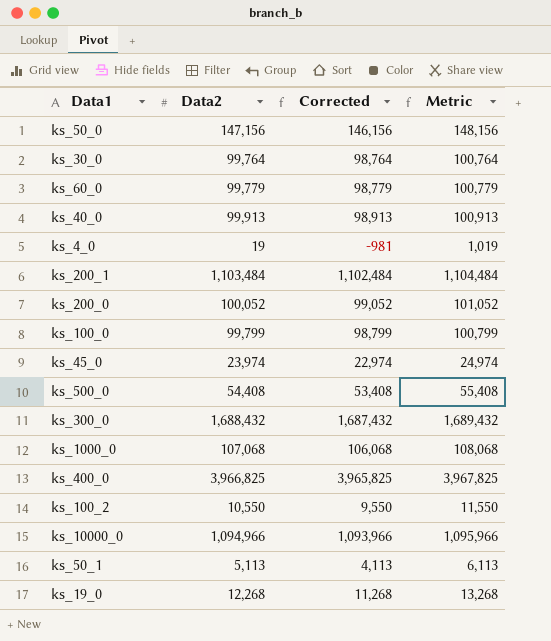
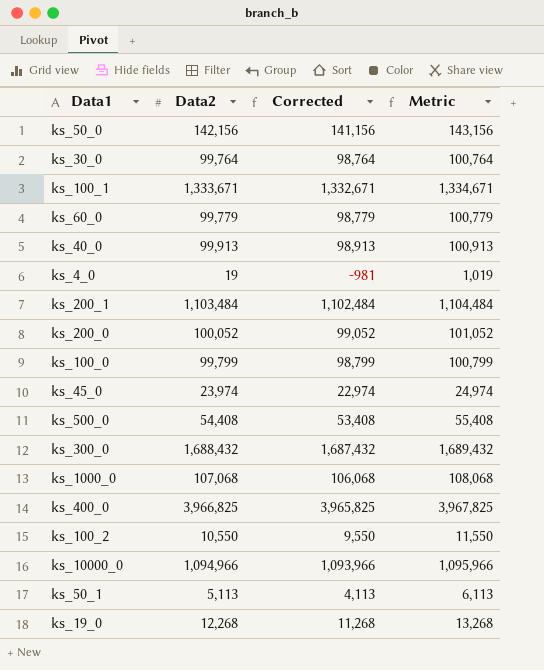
ks_50_0 | Data2: 147,156 -> 142,156
ks_50_0 | Corrected: 146,156 -> 141,156
ks_50_0 | Metric: 148,156 -> 143,156
row ks_100_1: none -> 1,333,671 | 1,332,671 | 1,334,671

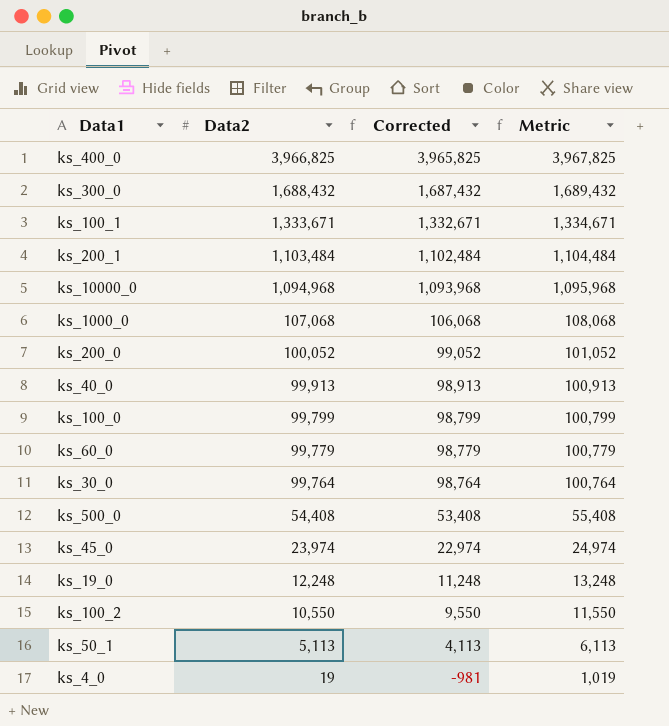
row order: none -> Data2 descending
row ks_50_0: 142,156 | 141,156 | 143,156 -> none
ks_10000_0 | Data2: 1,094,966 -> 1,094,968
ks_10000_0 | Corrected: 1,093,966 -> 1,093,968
ks_10000_0 | Metric: 1,095,966 -> 1,095,968
ks_19_0 | Data2: 12,268 -> 12,248
ks_19_0 | Corrected: 11,268 -> 11,248
ks_19_0 | Metric: 13,268 -> 13,248

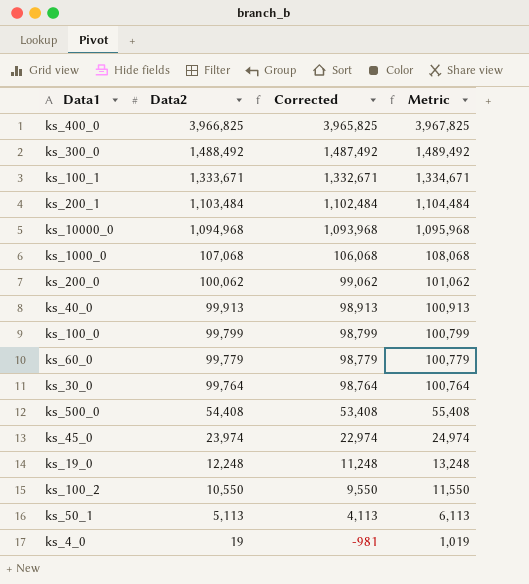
ks_300_0 | Data2: 1,688,432 -> 1,488,492
ks_300_0 | Corrected: 1,687,432 -> 1,487,492
ks_300_0 | Metric: 1,689,432 -> 1,489,492
ks_200_0 | Data2: 100,052 -> 100,062
ks_200_0 | Corrected: 99,052 -> 99,062
ks_200_0 | Metric: 101,052 -> 101,062

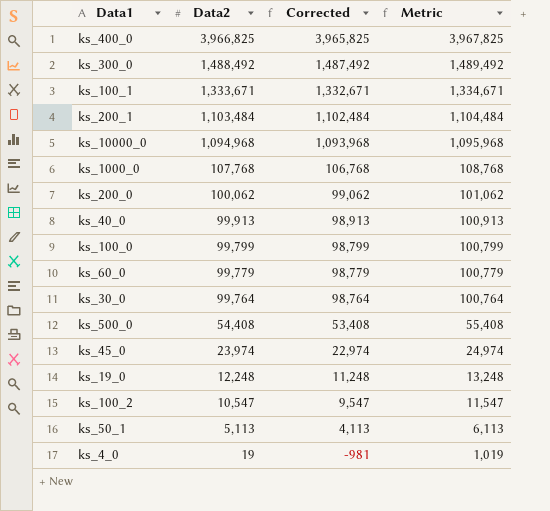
ks_1000_0 | Data2: 107,068 -> 107,768
ks_1000_0 | Corrected: 106,068 -> 106,768
ks_1000_0 | Metric: 108,068 -> 108,768
ks_100_2 | Data2: 10,550 -> 10,547
ks_100_2 | Corrected: 9,550 -> 9,547
ks_100_2 | Metric: 11,550 -> 11,547

